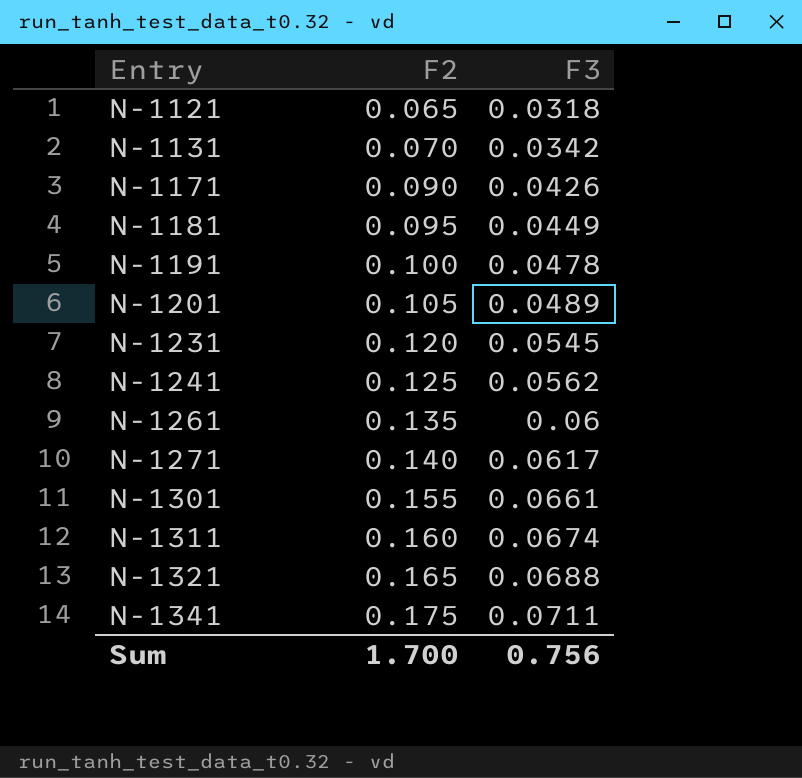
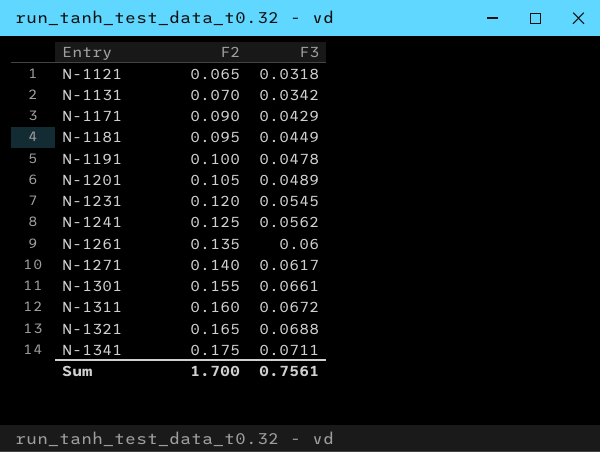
N-1171 | F3: 0.0426 -> 0.0429
N-1311 | F3: 0.0674 -> 0.0672
Sum | F3: 0.756 -> 0.7561

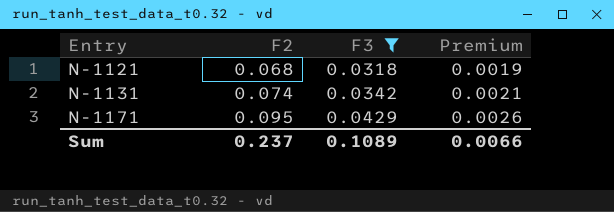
filter: none -> F3 <= 0.0429
column Premium | formula: none -> [F3] * 0.06
N-1121 | F2: 0.065 -> 0.068
N-1131 | F2: 0.070 -> 0.074
N-1171 | F2: 0.090 -> 0.095
Sum | F2: 1.700 -> 0.237
Sum | F3: 0.7561 -> 0.1089

